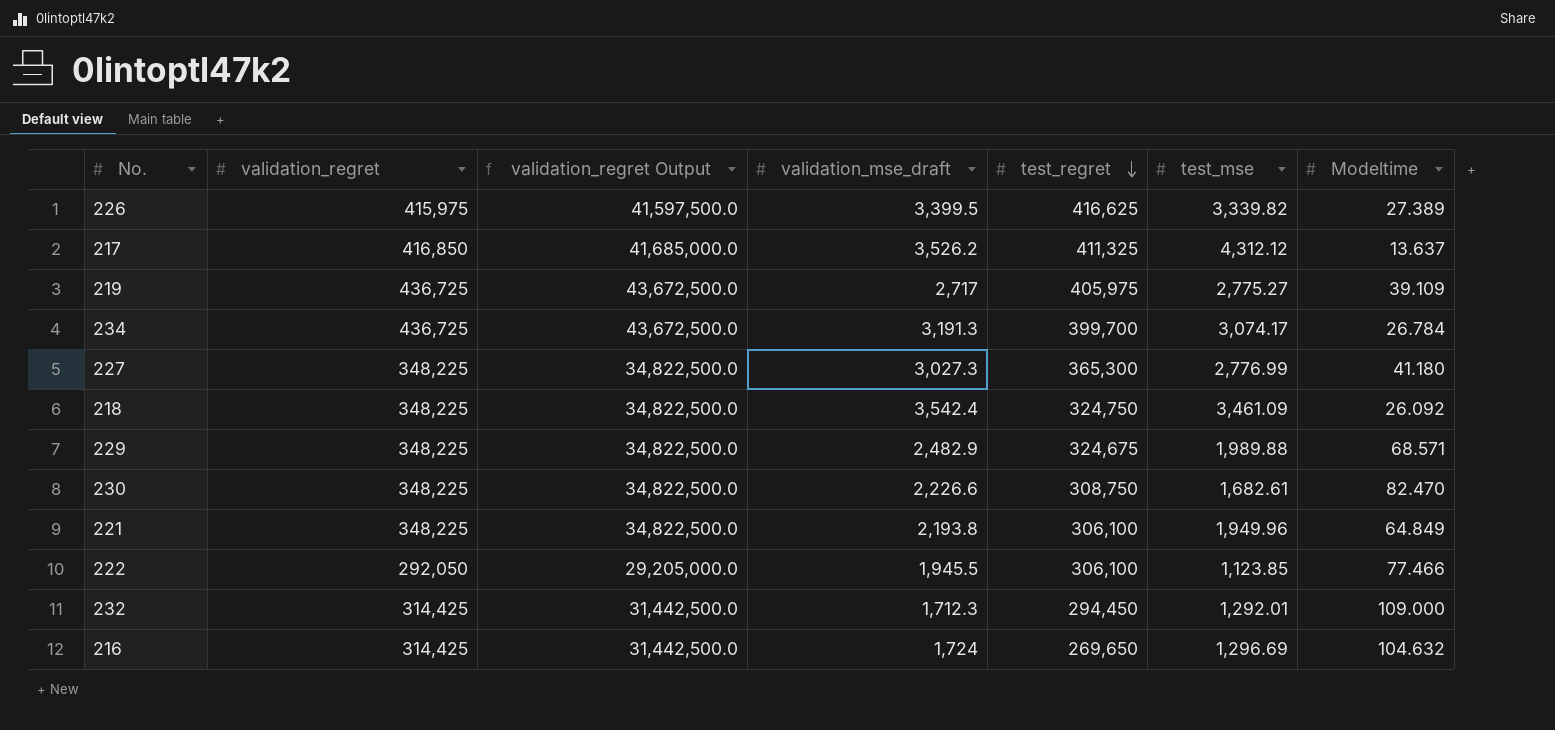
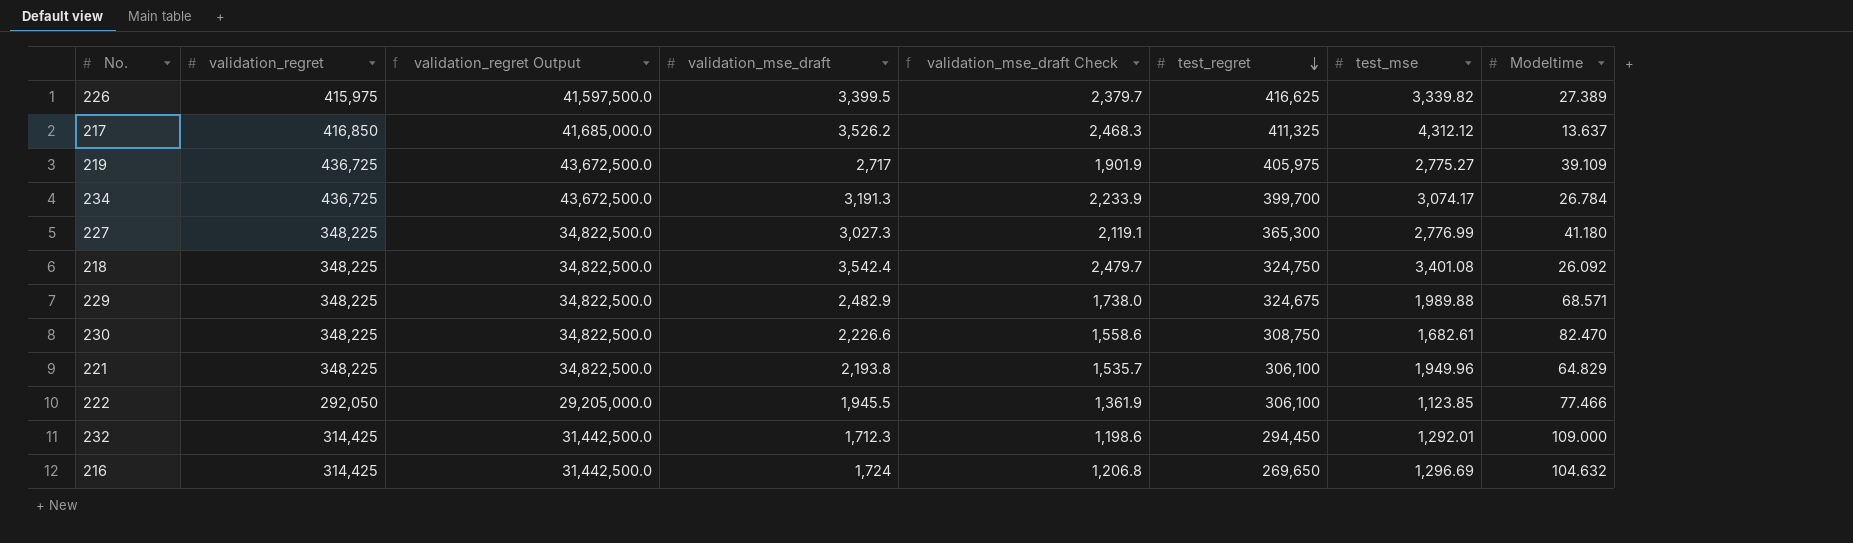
column validation_mse_draft Check | formula: none -> [validation_mse_draft] * 0.7
218 | test_mse: 3,461.09 -> 3,401.08
221 | Modeltime: 64.849 -> 64.829

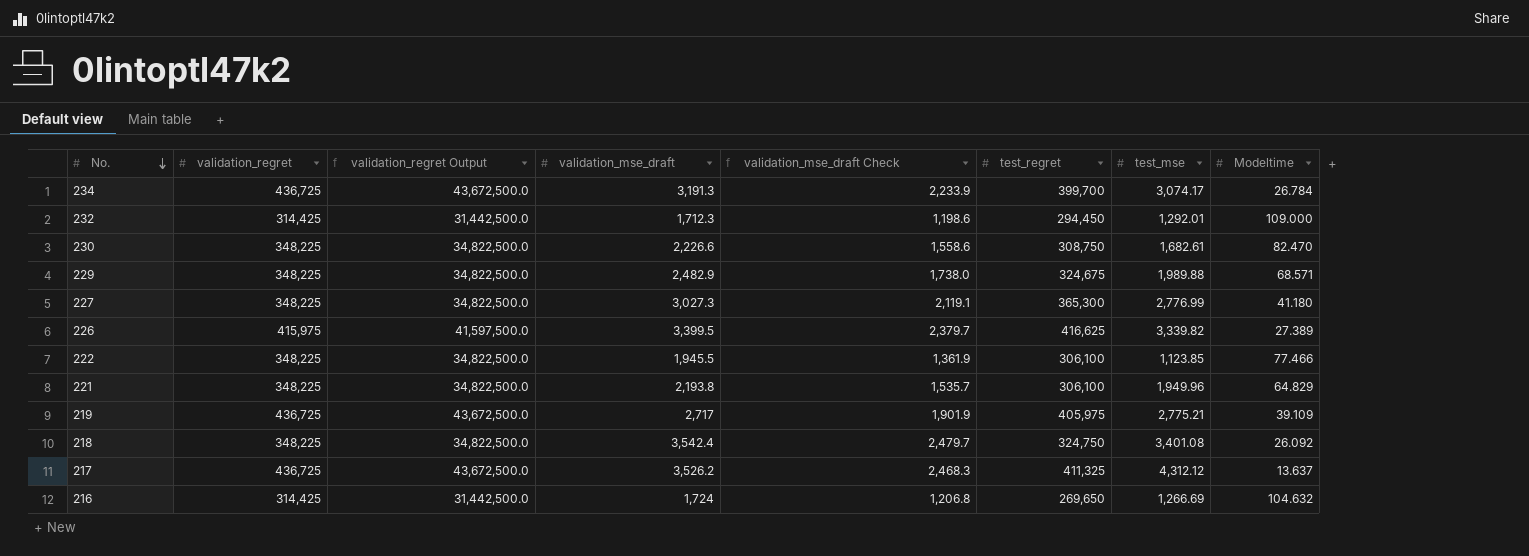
row order: test_regret descending -> No. descending
222 | validation_regret: 292,050 -> 348,225
222 | validation_regret Output: 29,205,000.0 -> 34,822,500.0
219 | test_mse: 2,775.27 -> 2,775.21
217 | validation_regret: 416,850 -> 436,725
217 | validation_regret Output: 41,685,000.0 -> 43,672,500.0
216 | test_mse: 1,296.69 -> 1,266.69

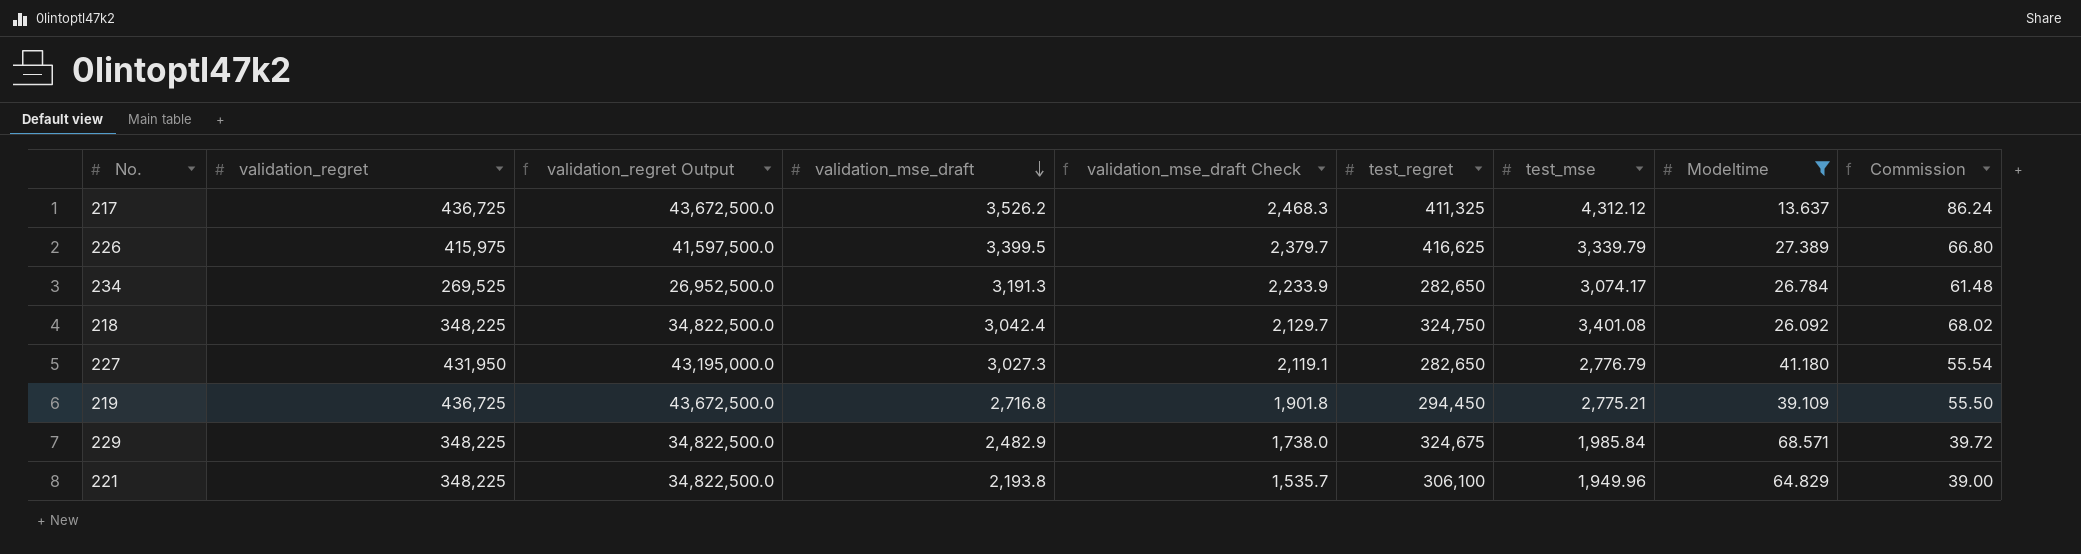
filter: none -> Modeltime <= 68.571
row order: No. descending -> validation_mse_draft descending
column Commission | formula: none -> [test_mse] * 0.02
226 | test_mse: 3,339.82 -> 3,339.79
234 | validation_regret: 436,725 -> 269,525
234 | validation_regret Output: 43,672,500.0 -> 26,952,500.0
234 | test_regret: 399,700 -> 282,650
218 | validation_mse_draft: 3,542.4 -> 3,042.4
218 | validation_mse_draft Check: 2,479.7 -> 2,129.7
227 | validation_regret: 348,225 -> 431,950
227 | validation_regret Output: 34,822,500.0 -> 43,195,000.0
227 | test_regret: 365,300 -> 282,650
227 | test_mse: 2,776.99 -> 2,776.79
219 | validation_mse_draft: 2,717 -> 2,716.8
219 | validation_mse_draft Check: 1,901.9 -> 1,901.8
219 | test_regret: 405,975 -> 294,450
229 | test_mse: 1,989.88 -> 1,985.84

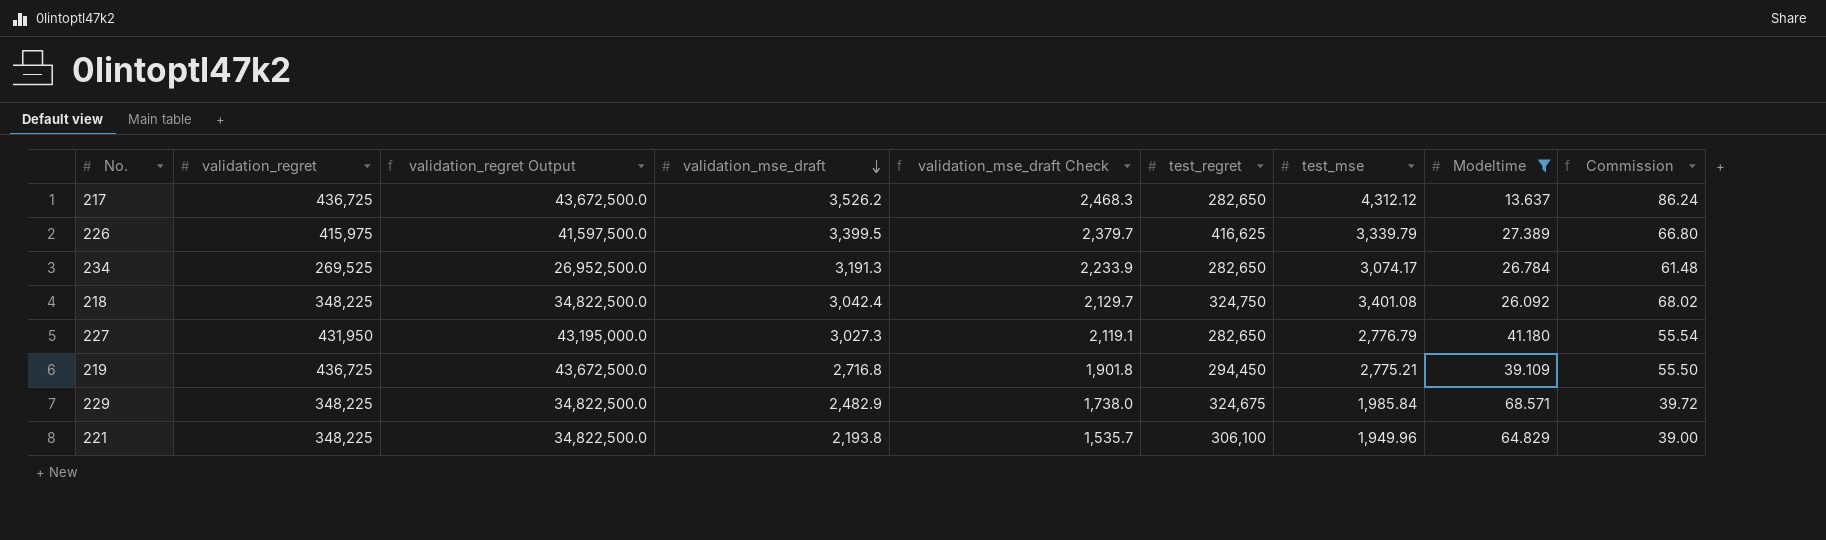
217 | test_regret: 411,325 -> 282,650

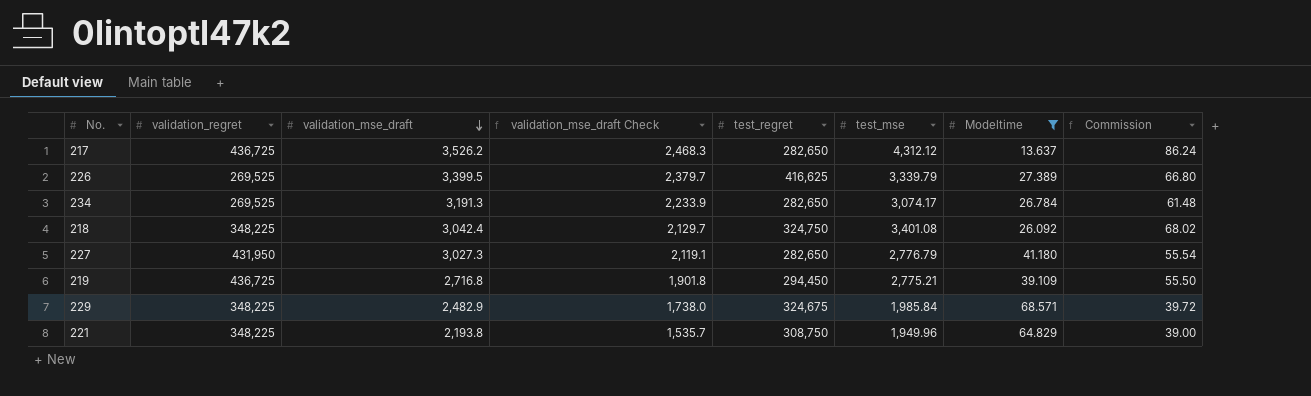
column validation_regret Output | formula: [validation_regret] * 100 -> none
226 | validation_regret: 415,975 -> 269,525
221 | test_regret: 306,100 -> 308,750

